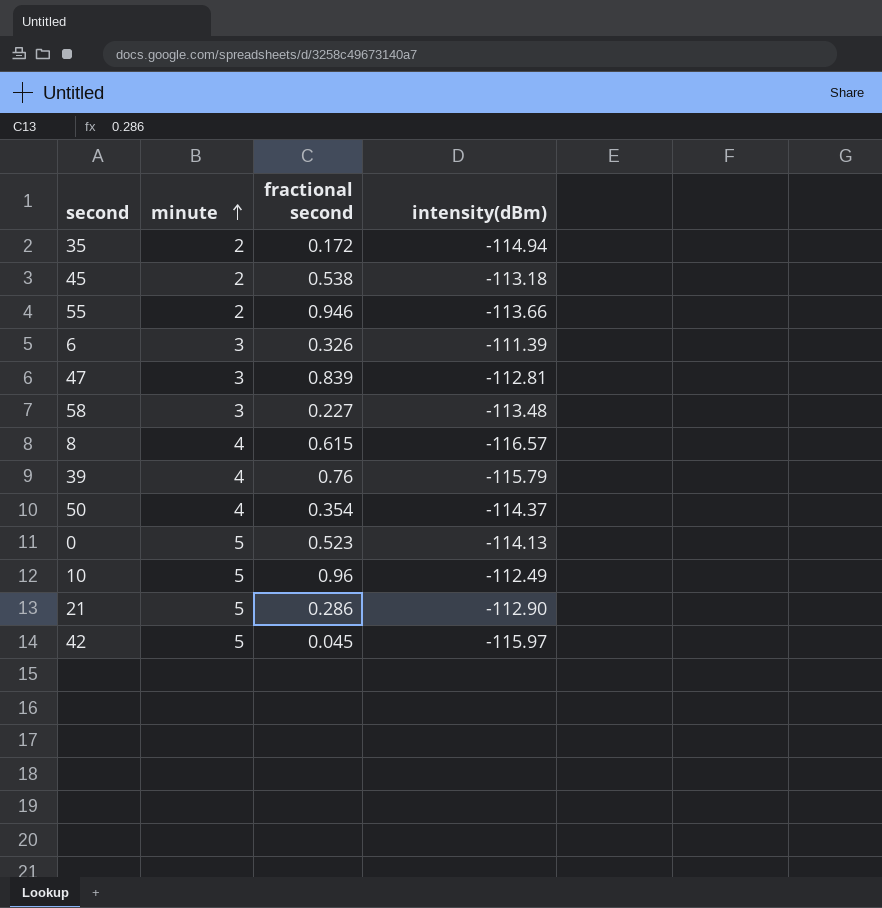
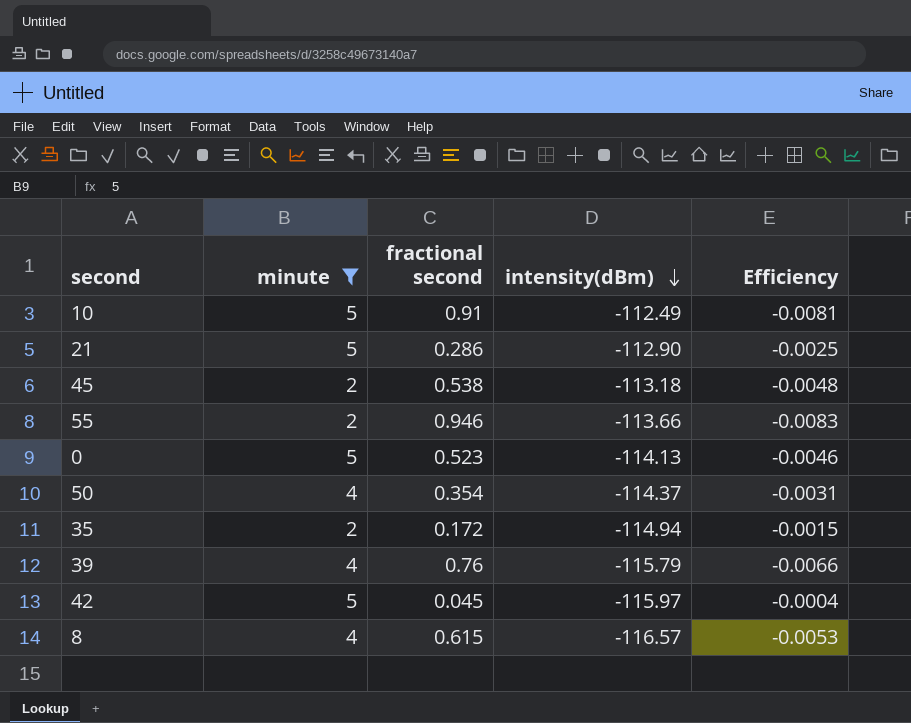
filter: none -> minute != 3
row order: minute ascending -> intensity(dBm) descending
column Efficiency | formula: none -> [fractional second] / [intensity(dBm)]
10 | fractional second: 0.96 -> 0.91

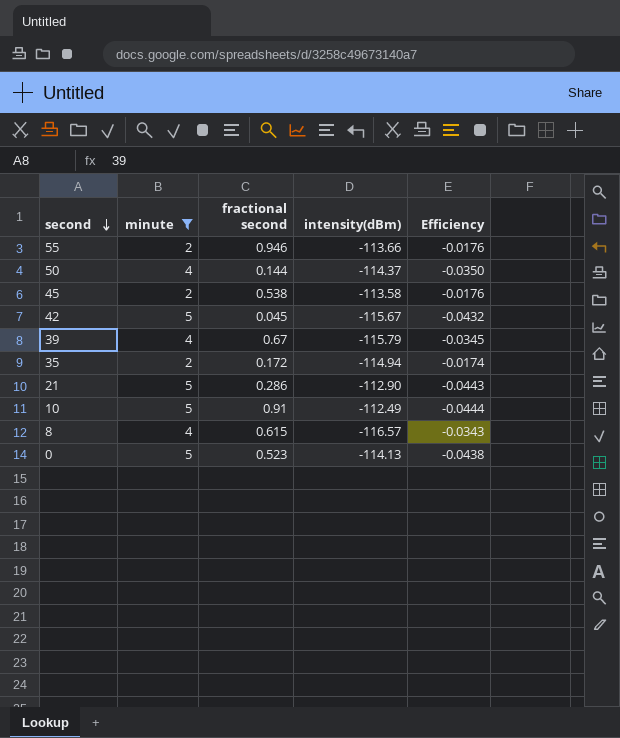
row order: intensity(dBm) descending -> second descending
column Efficiency | formula: [fractional second] / [intensity(dBm)] -> [minute] / [intensity(dBm)]
50 | fractional second: 0.354 -> 0.144
45 | intensity(dBm): -113.18 -> -113.58
42 | intensity(dBm): -115.97 -> -115.67
39 | fractional second: 0.76 -> 0.67

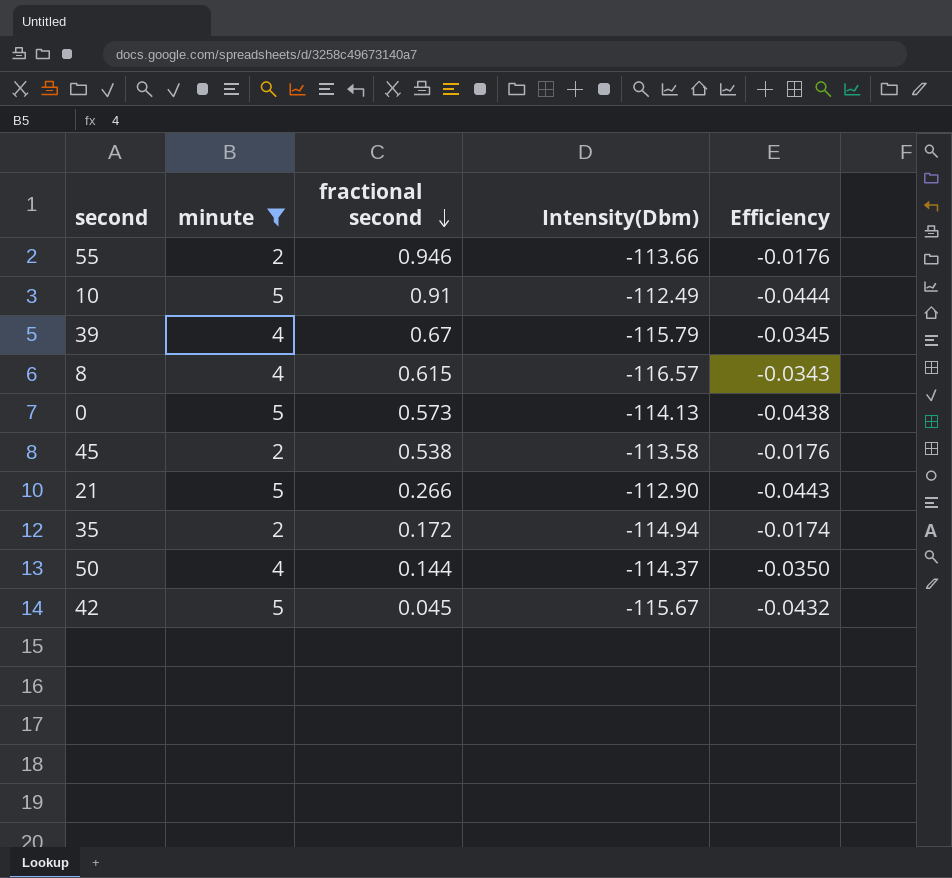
row order: second descending -> fractional second descending
column name: intensity(dBm) -> Intensity(Dbm)
0 | fractional second: 0.523 -> 0.573
21 | fractional second: 0.286 -> 0.266

